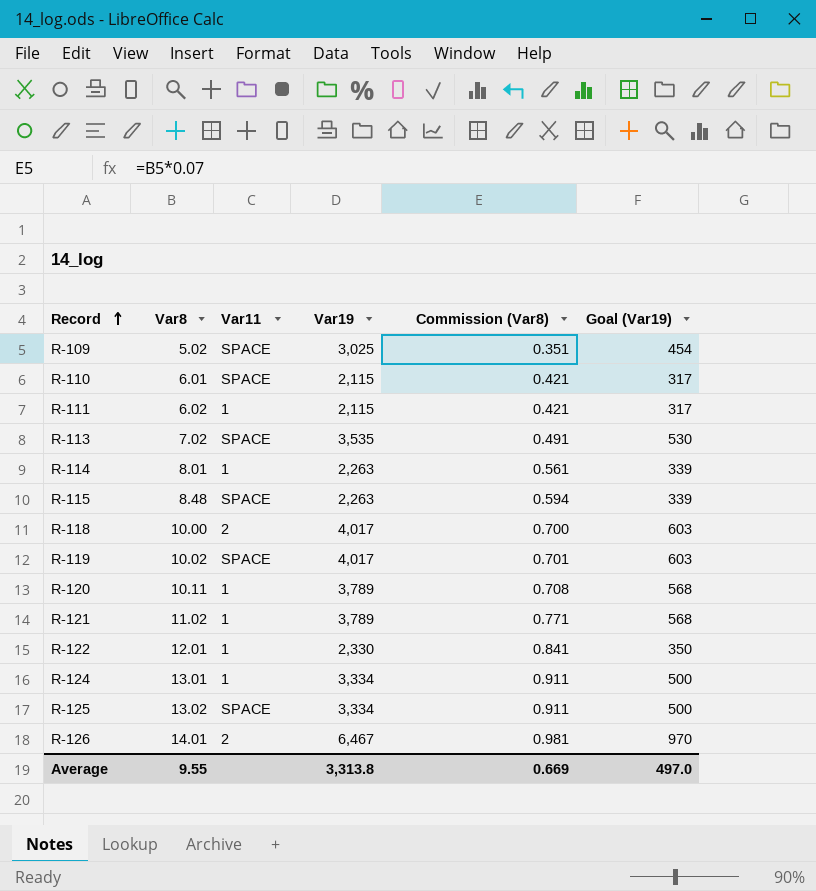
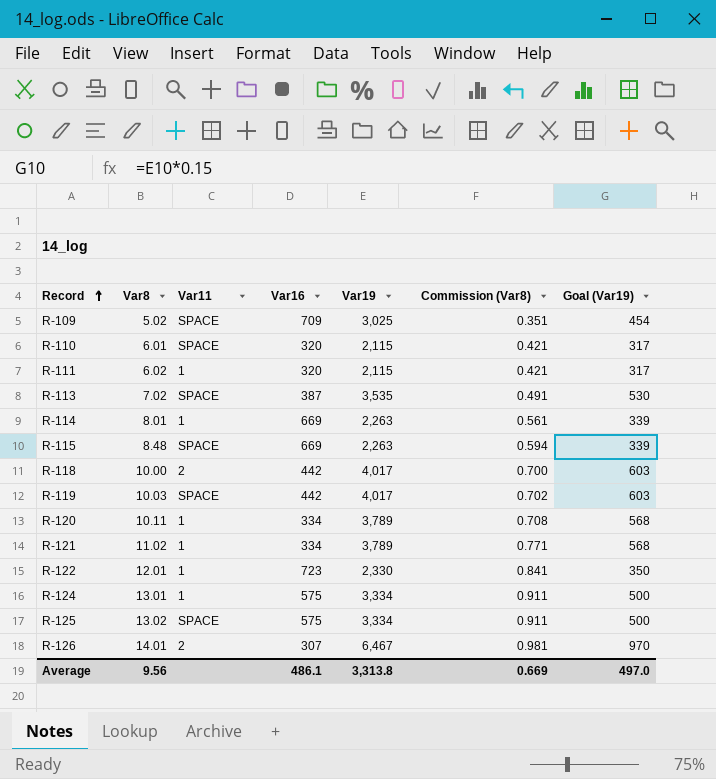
column Var16 | position: none -> 4
R-119 | Var8: 10.02 -> 10.03
R-119 | Commission (Var8): 0.701 -> 0.702
Average | Var8: 9.55 -> 9.56

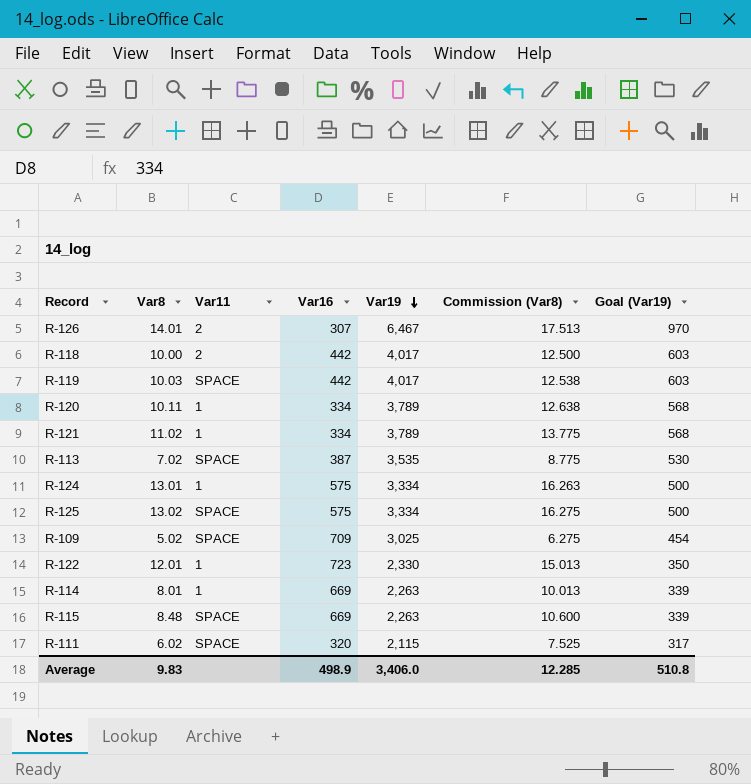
row order: Record ascending -> Var19 descending
column Commission (Var8) | formula: [Var8] * 0.07 -> [Var8] * 1.25
row R-110: 6.01 | SPACE | 320 | 2,115 | 0.421 | 317 -> none
R-111 | Var11: 1 -> SPACE
Average | Var8: 9.56 -> 9.83
Average | Var16: 486.1 -> 498.9
Average | Var19: 3,313.8 -> 3,406.0
Average | Commission (Var8): 0.669 -> 12.285
Average | Goal (Var19): 497.0 -> 510.8

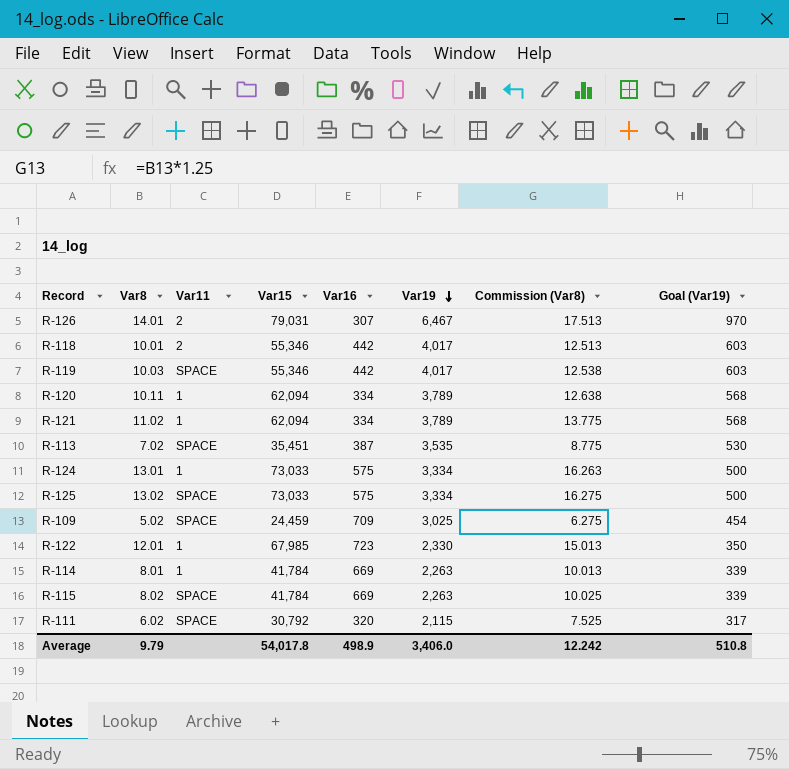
column Var15 | position: none -> 4
R-118 | Var8: 10.00 -> 10.01
R-118 | Commission (Var8): 12.500 -> 12.513
R-115 | Var8: 8.48 -> 8.02
R-115 | Commission (Var8): 10.600 -> 10.025
Average | Var8: 9.83 -> 9.79
Average | Commission (Var8): 12.285 -> 12.242

